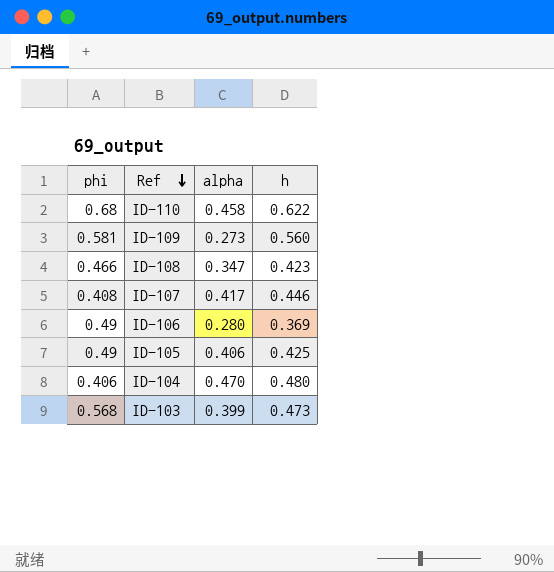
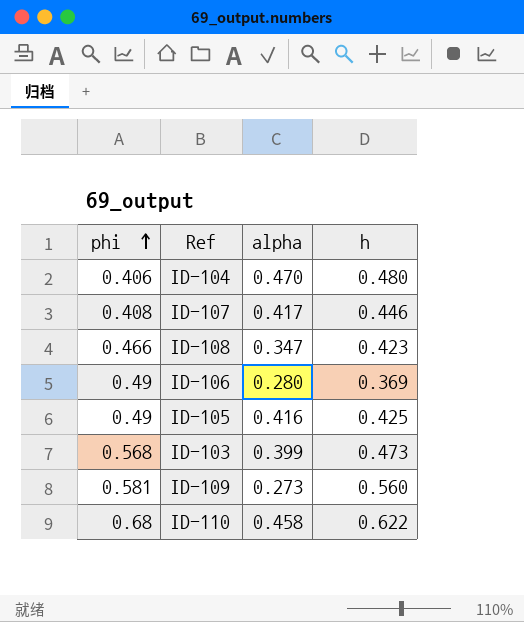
row order: Ref descending -> phi ascending
ID-105 | alpha: 0.406 -> 0.416

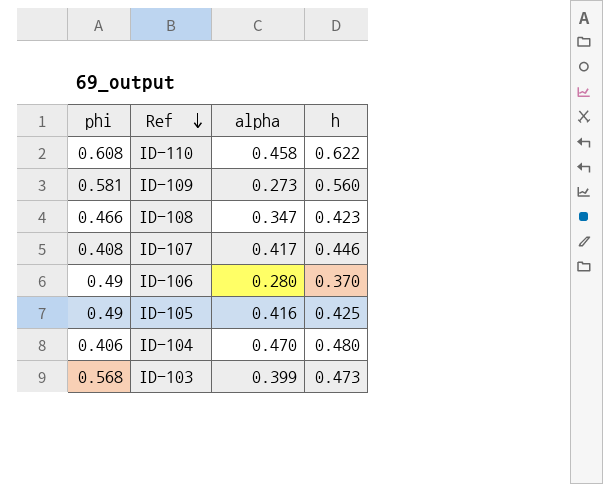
row order: phi ascending -> Ref descending
ID-110 | phi: 0.68 -> 0.608
ID-106 | h: 0.369 -> 0.370

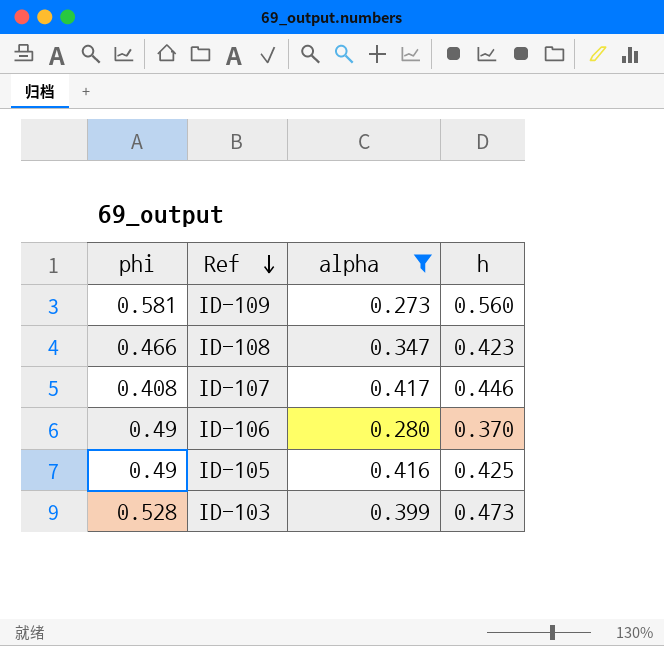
filter: none -> alpha <= 0.417
ID-103 | phi: 0.568 -> 0.528

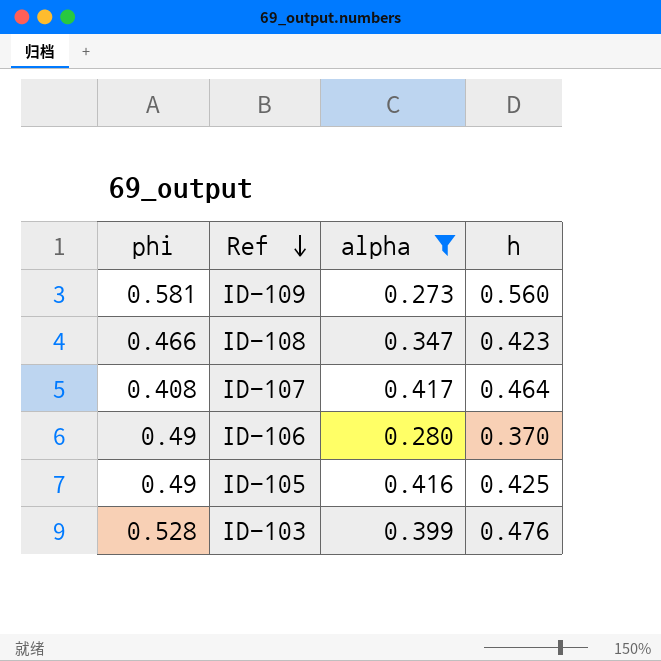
ID-107 | h: 0.446 -> 0.464
ID-103 | h: 0.473 -> 0.476

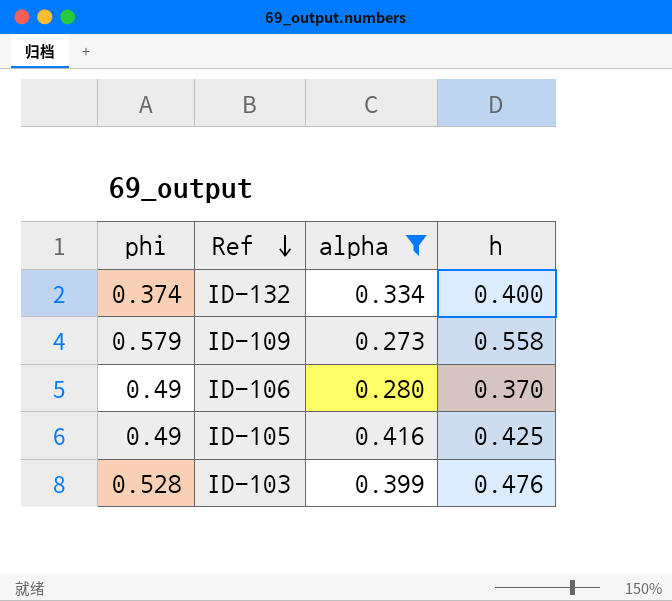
row ID-108: 0.466 | 0.347 | 0.423 -> none
row ID-107: 0.408 | 0.417 | 0.464 -> none
row ID-132: none -> 0.374 | 0.334 | 0.400
ID-109 | phi: 0.581 -> 0.579
ID-109 | h: 0.560 -> 0.558

